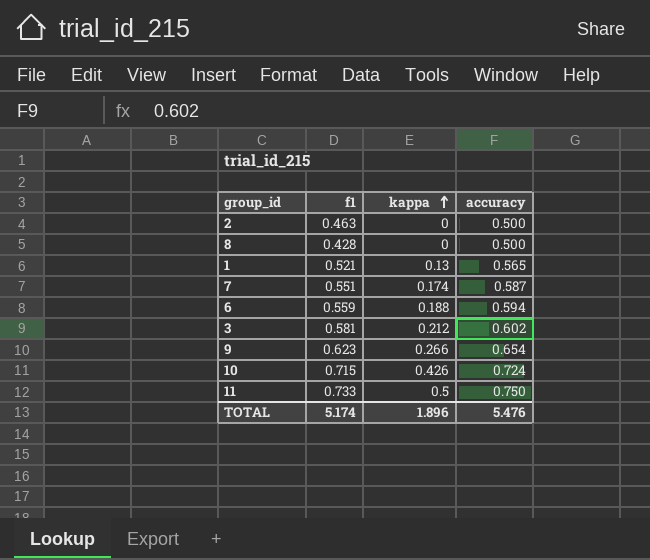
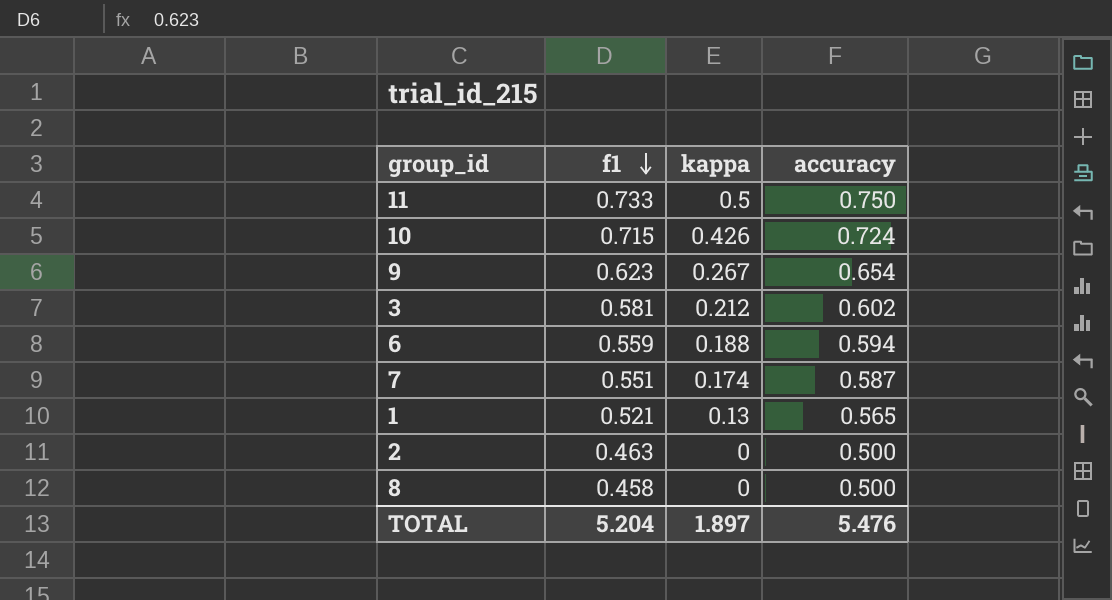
row order: kappa ascending -> f1 descending
9 | kappa: 0.266 -> 0.267
8 | f1: 0.428 -> 0.458
TOTAL | f1: 5.174 -> 5.204
TOTAL | kappa: 1.896 -> 1.897

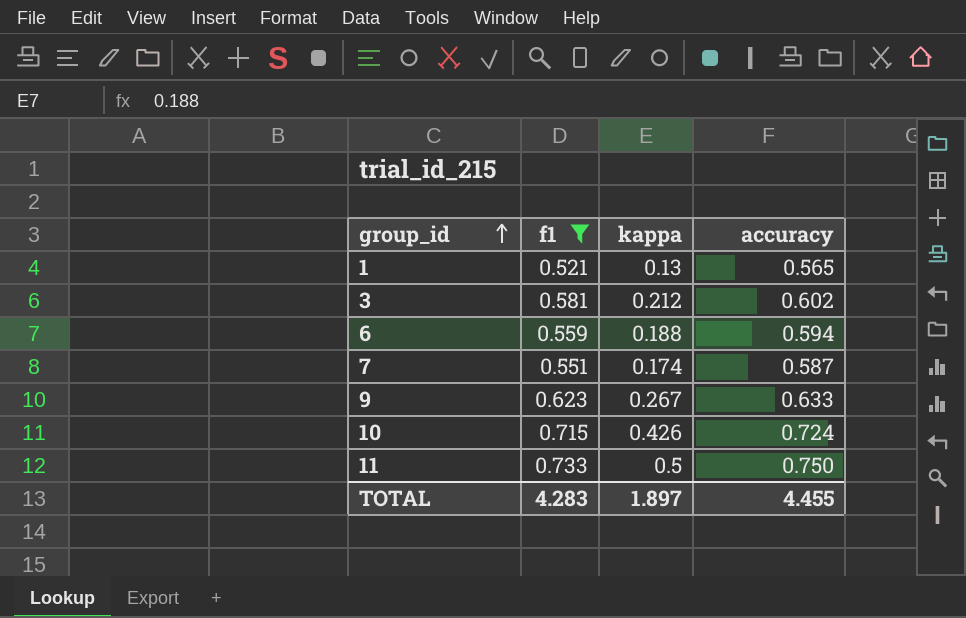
filter: none -> f1 >= 0.521
row order: f1 descending -> group_id ascending
9 | accuracy: 0.654 -> 0.633
TOTAL | f1: 5.204 -> 4.283
TOTAL | accuracy: 5.476 -> 4.455

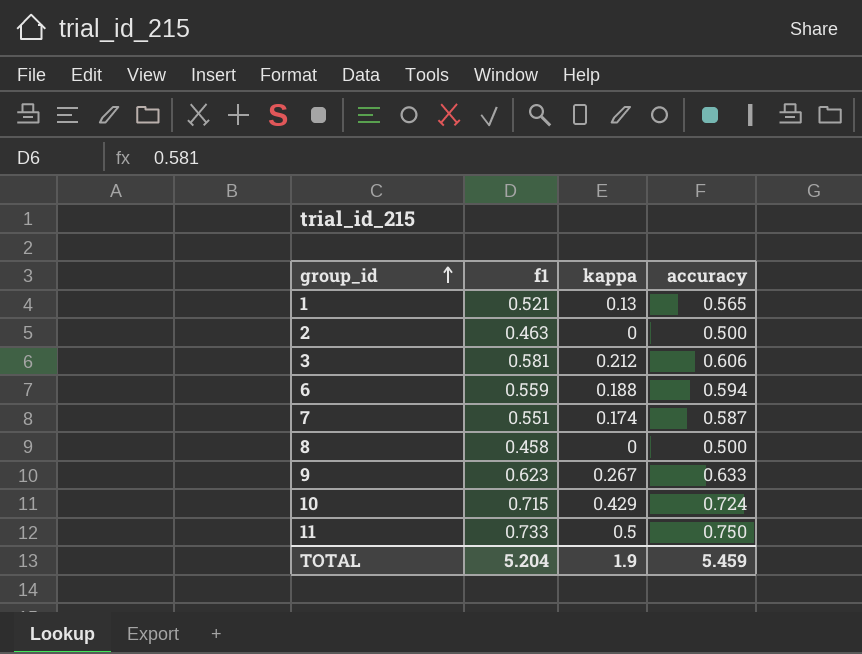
filter: f1 >= 0.521 -> none
3 | accuracy: 0.602 -> 0.606
10 | kappa: 0.426 -> 0.429
TOTAL | f1: 4.283 -> 5.204
TOTAL | kappa: 1.897 -> 1.9
TOTAL | accuracy: 4.455 -> 5.459

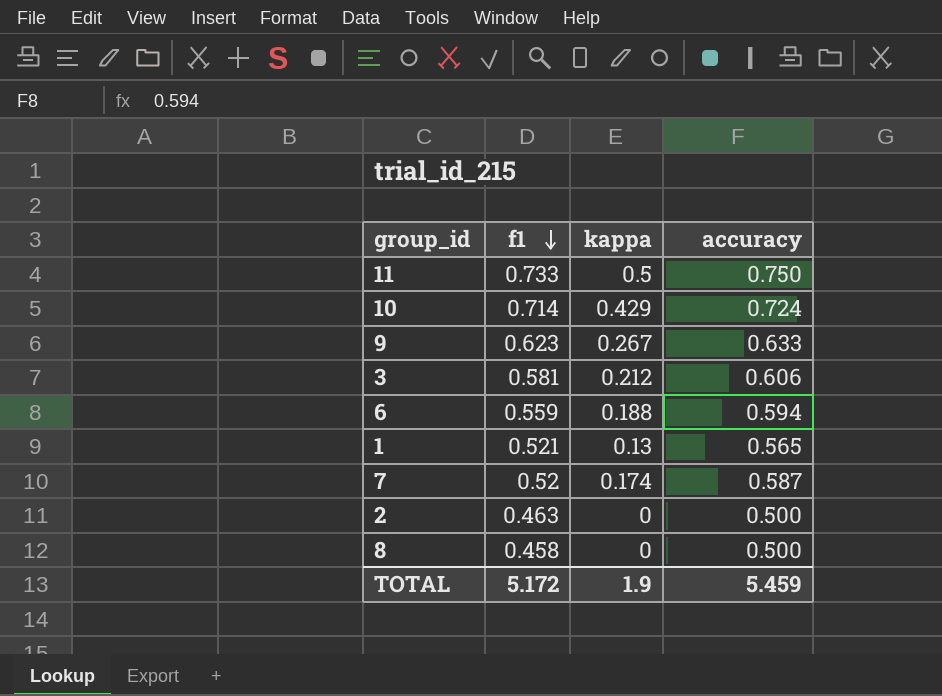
row order: group_id ascending -> f1 descending
10 | f1: 0.715 -> 0.714
7 | f1: 0.551 -> 0.52
TOTAL | f1: 5.204 -> 5.172

